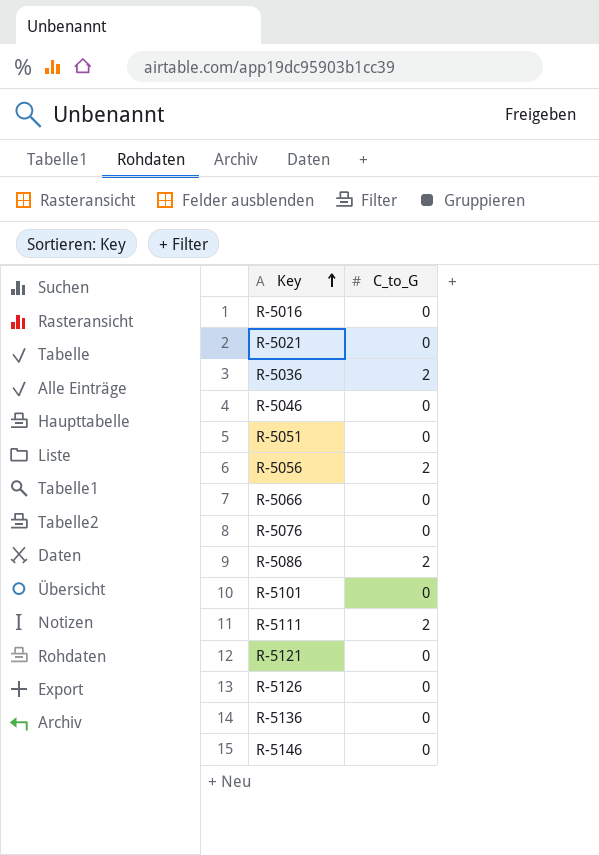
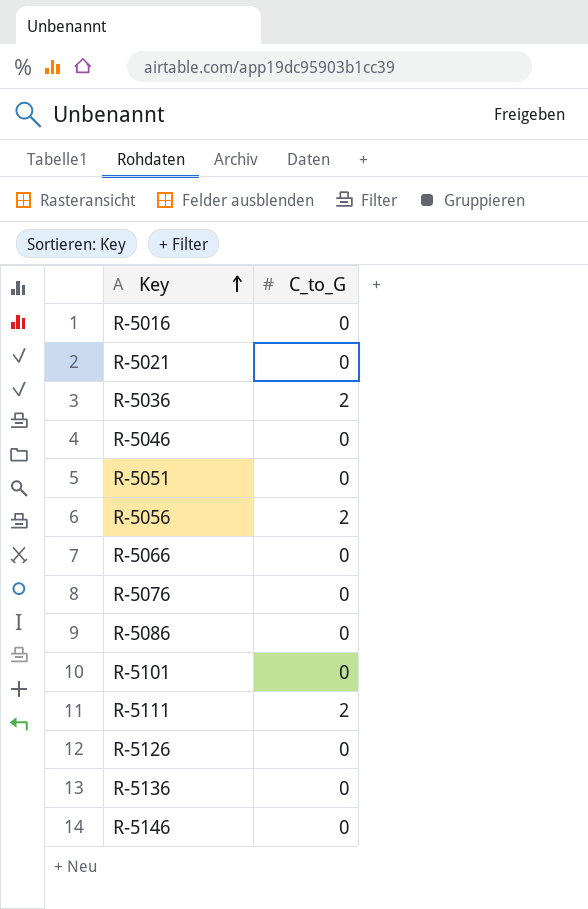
row R-5121: 0 -> none
R-5086 | C_to_G: 2 -> 0

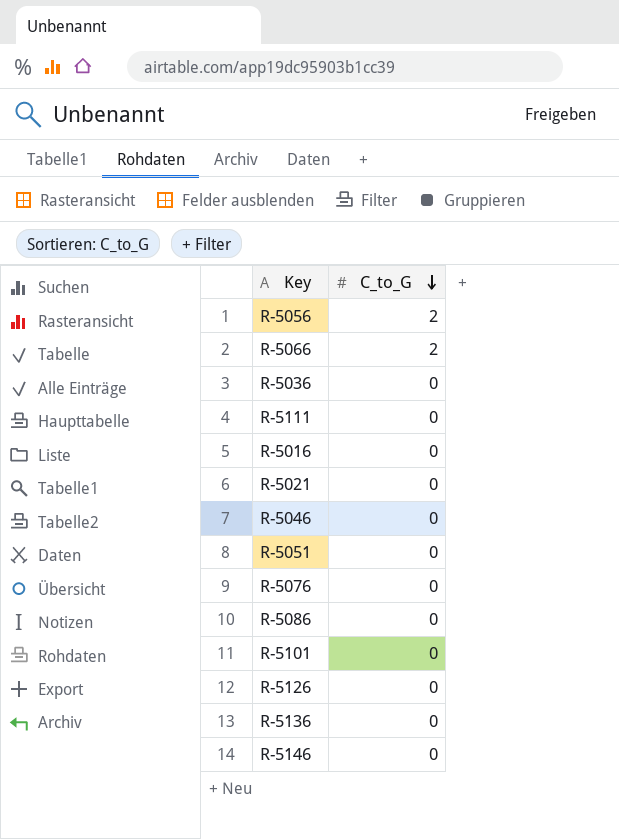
row order: Key ascending -> C_to_G descending
R-5066 | C_to_G: 0 -> 2
R-5036 | C_to_G: 2 -> 0
R-5111 | C_to_G: 2 -> 0

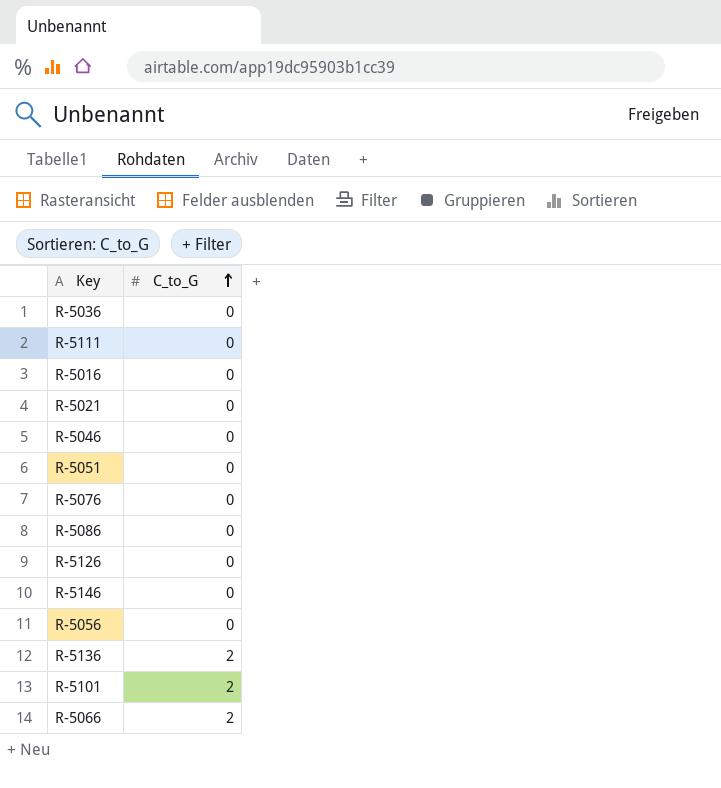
row order: C_to_G descending -> C_to_G ascending
R-5056 | C_to_G: 2 -> 0
R-5136 | C_to_G: 0 -> 2
R-5101 | C_to_G: 0 -> 2

